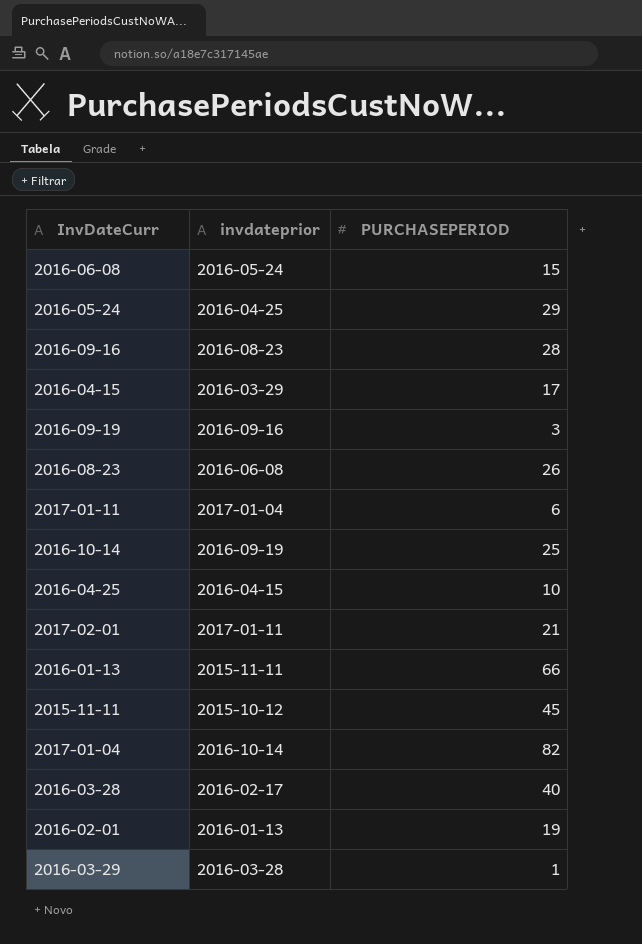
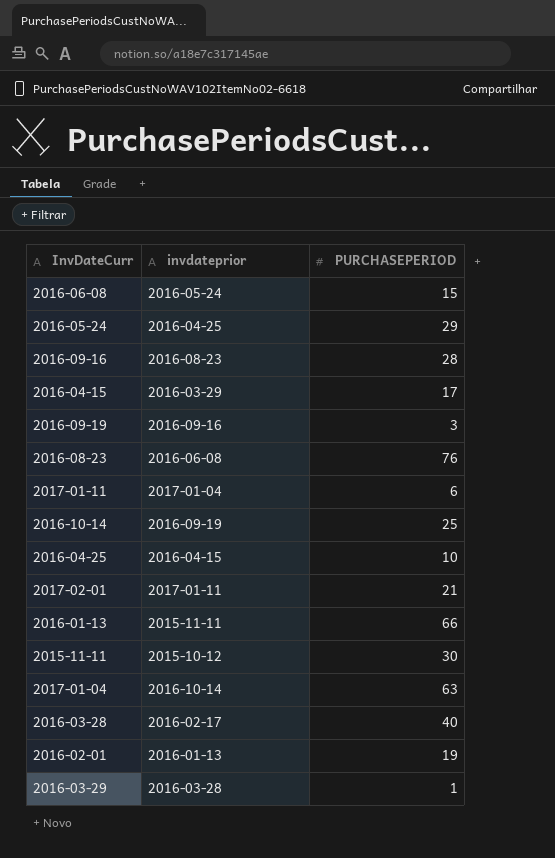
2016-08-23 | PURCHASEPERIOD: 26 -> 76
2015-11-11 | PURCHASEPERIOD: 45 -> 30
2017-01-04 | PURCHASEPERIOD: 82 -> 63

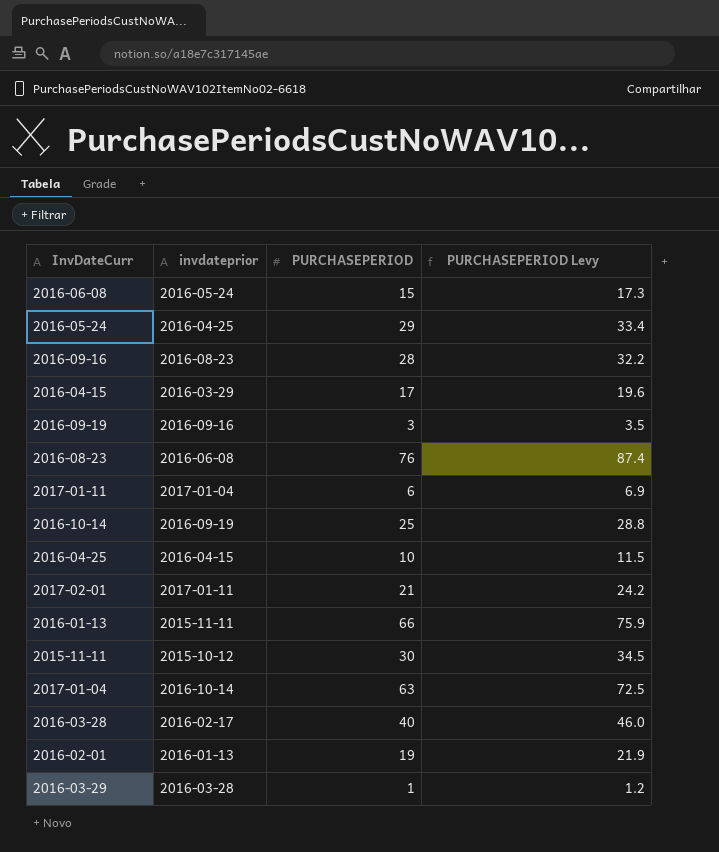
column PURCHASEPERIOD Levy | formula: none -> [PURCHASEPERIOD] * 1.15

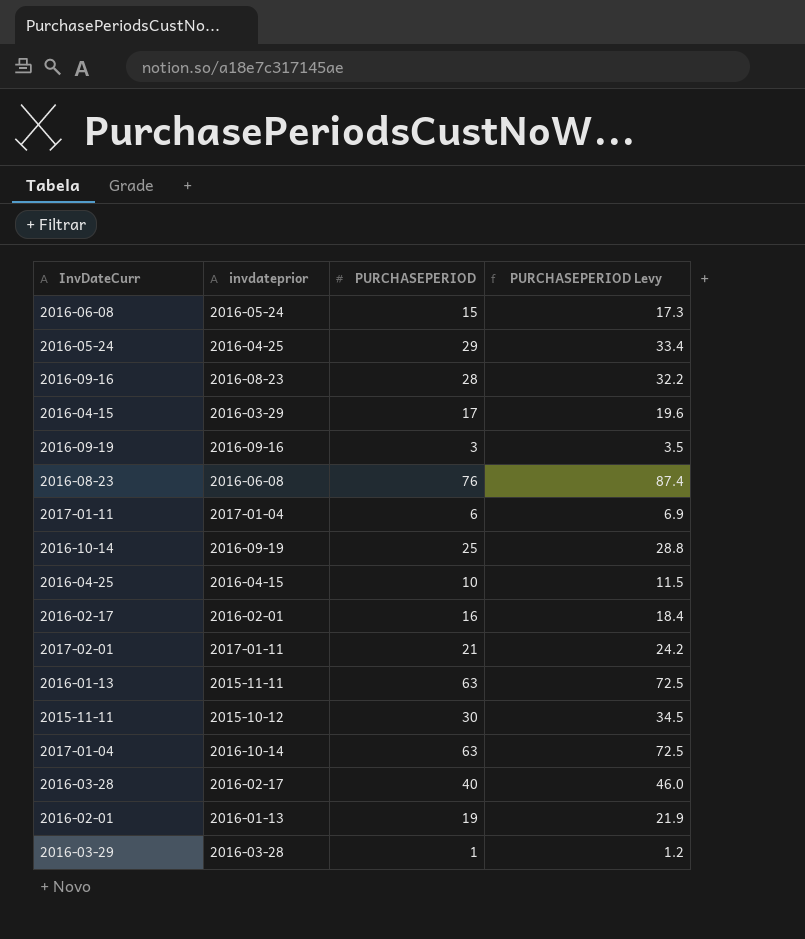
row 2016-02-17: none -> 2016-02-01 | 16 | 18.4
2016-01-13 | PURCHASEPERIOD: 66 -> 63
2016-01-13 | PURCHASEPERIOD Levy: 75.9 -> 72.5

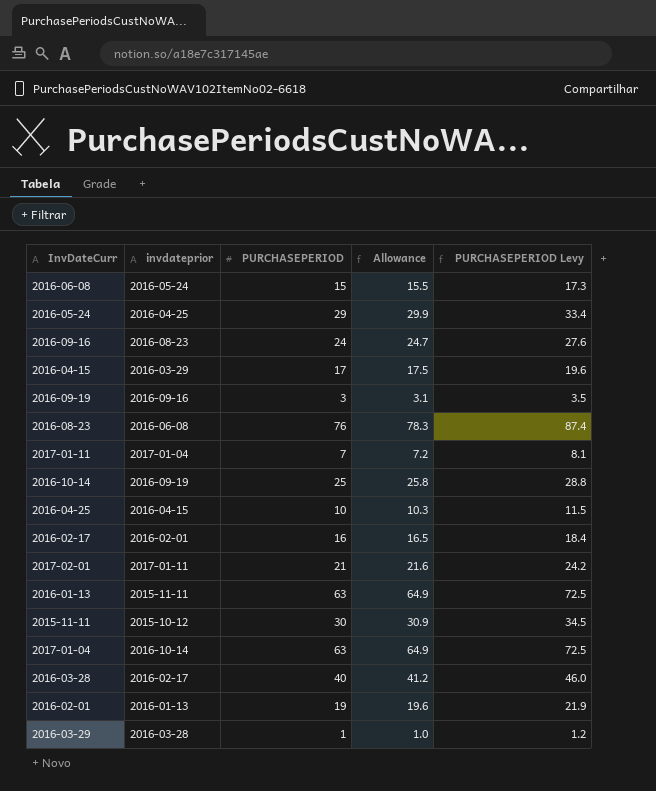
column Allowance | formula: none -> [PURCHASEPERIOD] * 1.03
2016-09-16 | PURCHASEPERIOD: 28 -> 24
2016-09-16 | PURCHASEPERIOD Levy: 32.2 -> 27.6
2017-01-11 | PURCHASEPERIOD: 6 -> 7
2017-01-11 | PURCHASEPERIOD Levy: 6.9 -> 8.1

